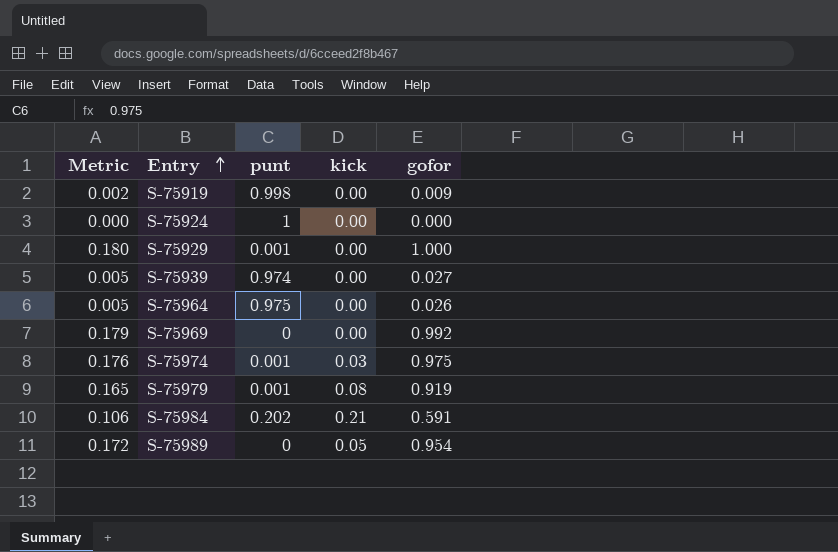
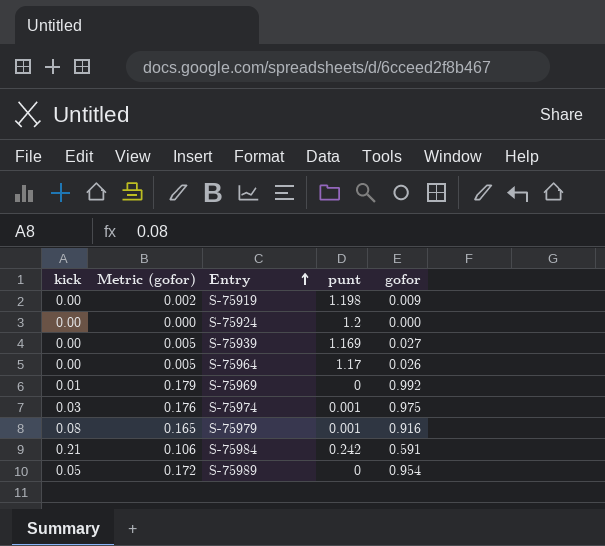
column kick | position: 4 -> 1
column name: Metric -> Metric (gofor)
row S-75929: 0.180 | 0.001 | 0.00 | 1.000 -> none
S-75919 | punt: 0.998 -> 1.198
S-75924 | punt: 1 -> 1.2
S-75939 | punt: 0.974 -> 1.169
S-75964 | punt: 0.975 -> 1.17
S-75969 | kick: 0.00 -> 0.01
S-75979 | gofor: 0.919 -> 0.916
S-75984 | punt: 0.202 -> 0.242

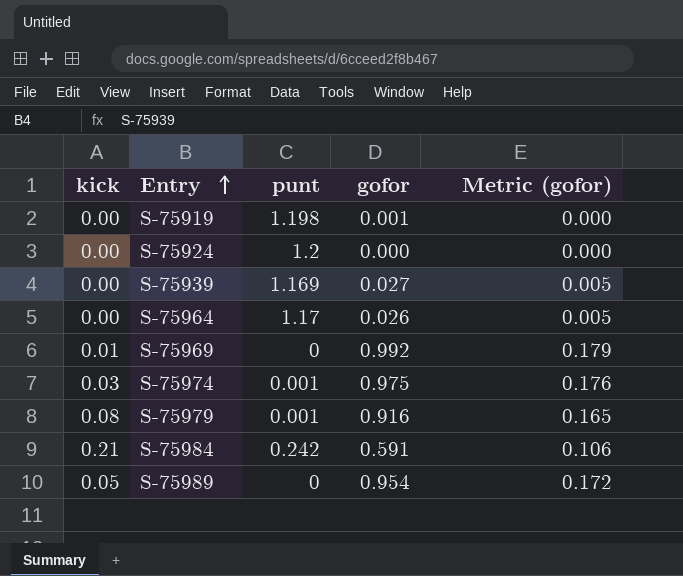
column Metric (gofor) | position: 2 -> 5
S-75919 | gofor: 0.009 -> 0.001
S-75919 | Metric (gofor): 0.002 -> 0.000

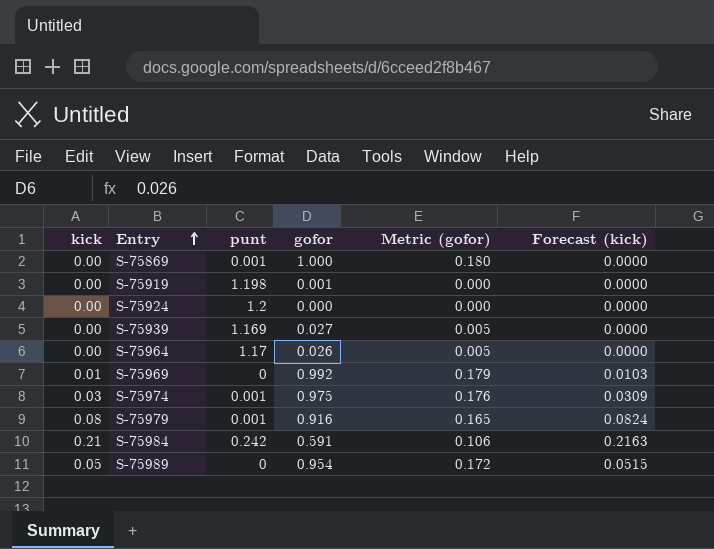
column Forecast (kick) | formula: none -> [kick] * 1.03
row S-75869: none -> 0.00 | 0.001 | 1.000 | 0.180 | 0.0000

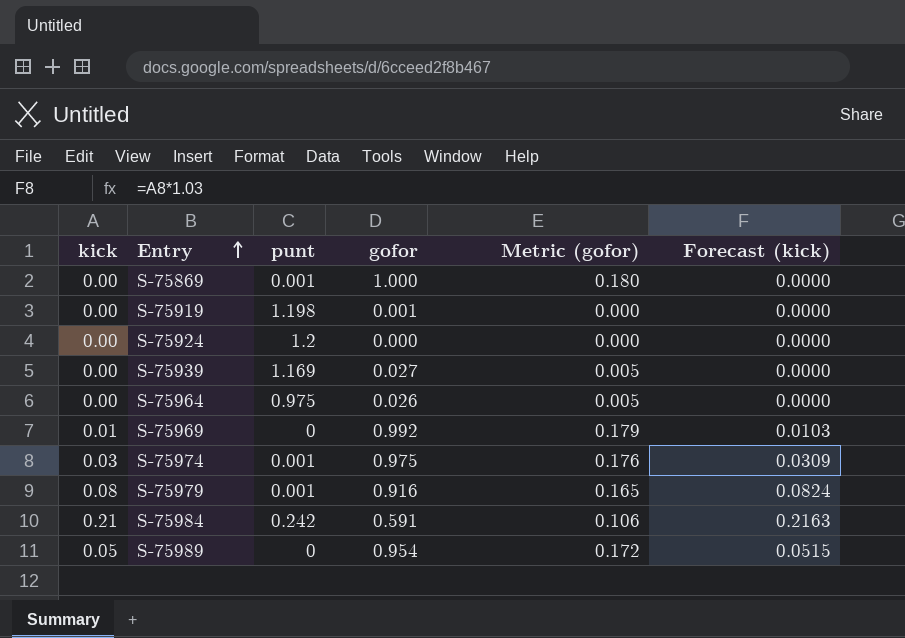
S-75964 | punt: 1.17 -> 0.975

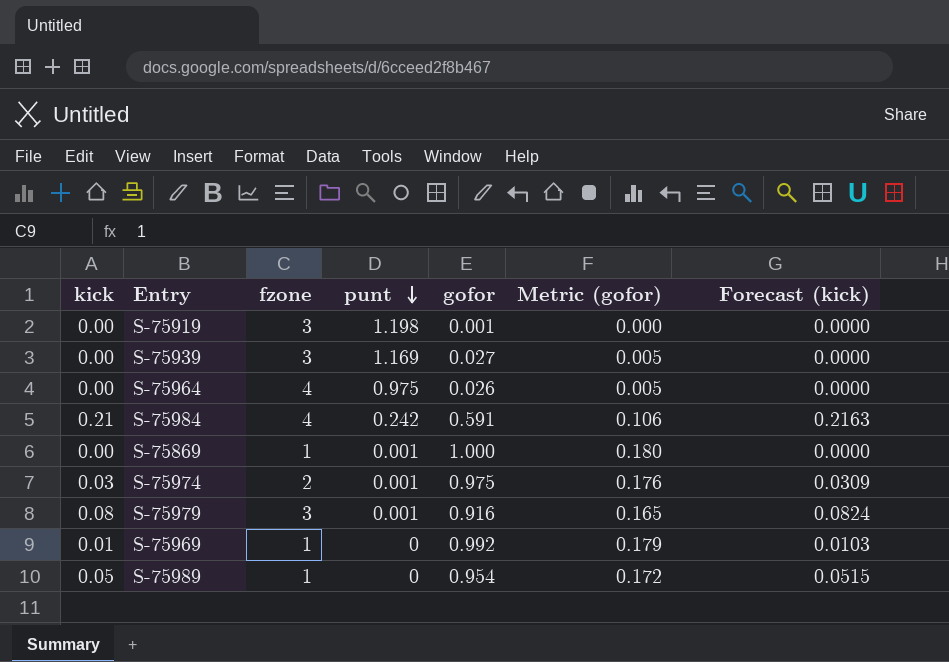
row order: Entry ascending -> punt descending
column fzone | position: none -> 3
row S-75924: 0.00 | 1.2 | 0.000 | 0.000 | 0.0000 -> none

